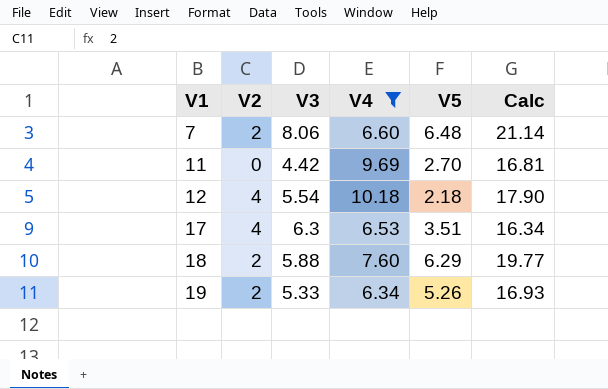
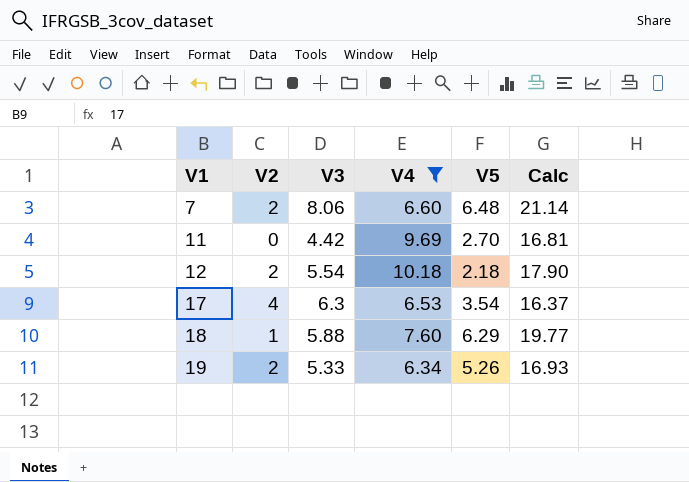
12 | V2: 4 -> 2
17 | V5: 3.51 -> 3.54
17 | Calc: 16.34 -> 16.37
18 | V2: 2 -> 1

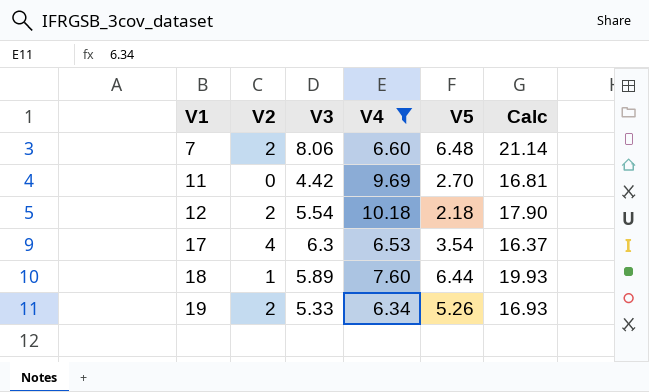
18 | V3: 5.88 -> 5.89
18 | V5: 6.29 -> 6.44
18 | Calc: 19.77 -> 19.93

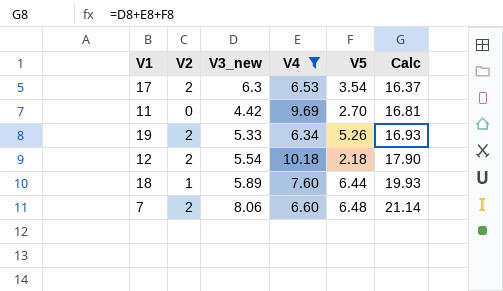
row order: V1 ascending -> Calc ascending
column name: V3 -> V3_new
17 | V2: 4 -> 2

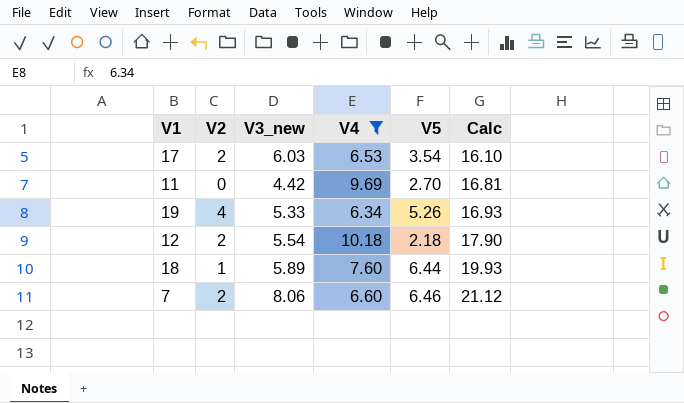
17 | V3_new: 6.3 -> 6.03
17 | Calc: 16.37 -> 16.10
19 | V2: 2 -> 4
7 | V5: 6.48 -> 6.46
7 | Calc: 21.14 -> 21.12

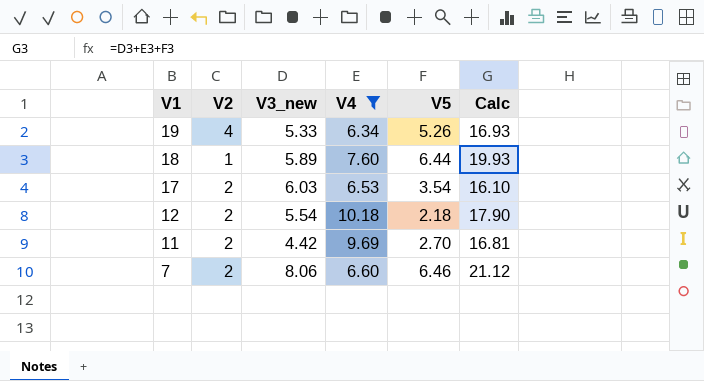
row order: Calc ascending -> V1 descending
11 | V2: 0 -> 2

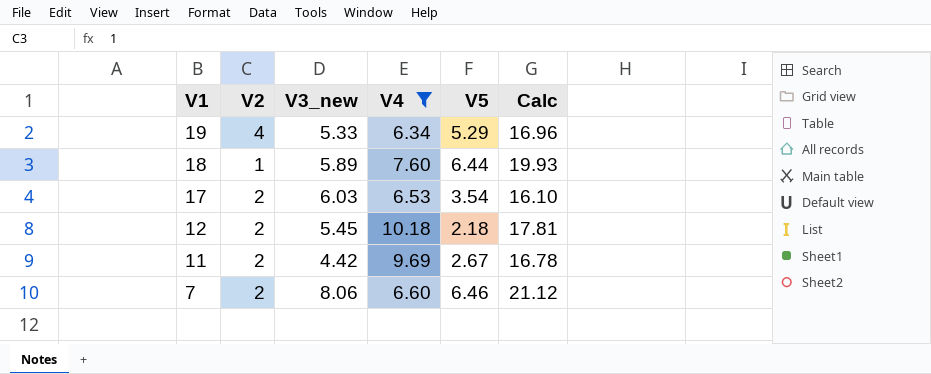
19 | V5: 5.26 -> 5.29
19 | Calc: 16.93 -> 16.96
12 | V3_new: 5.54 -> 5.45
12 | Calc: 17.90 -> 17.81
11 | V5: 2.70 -> 2.67
11 | Calc: 16.81 -> 16.78

